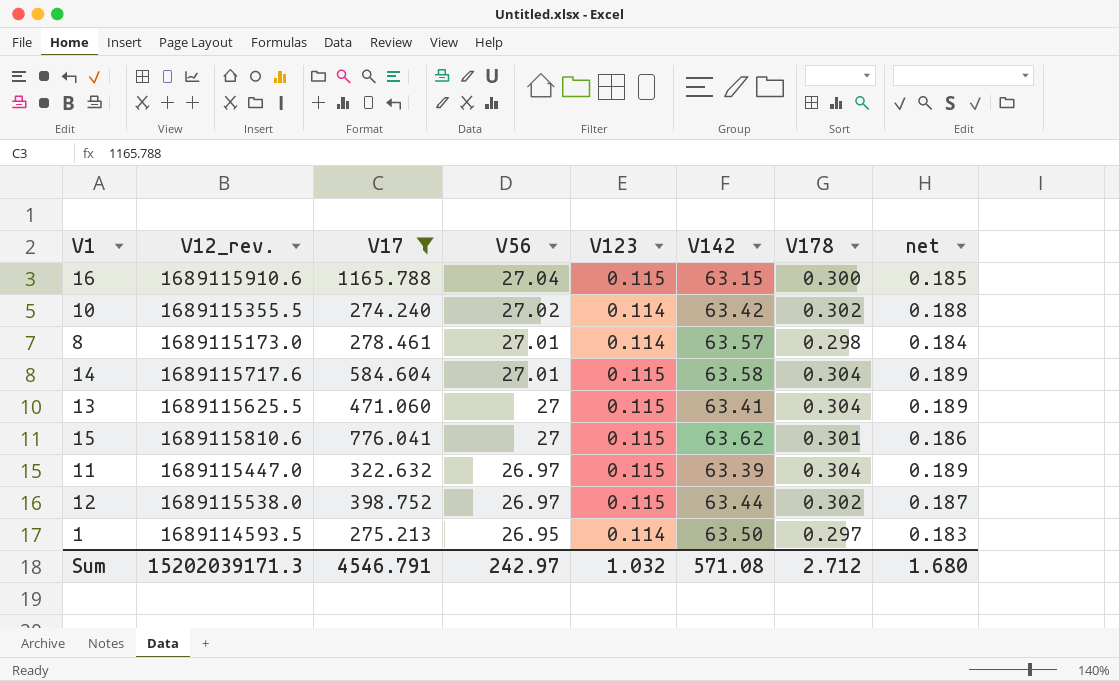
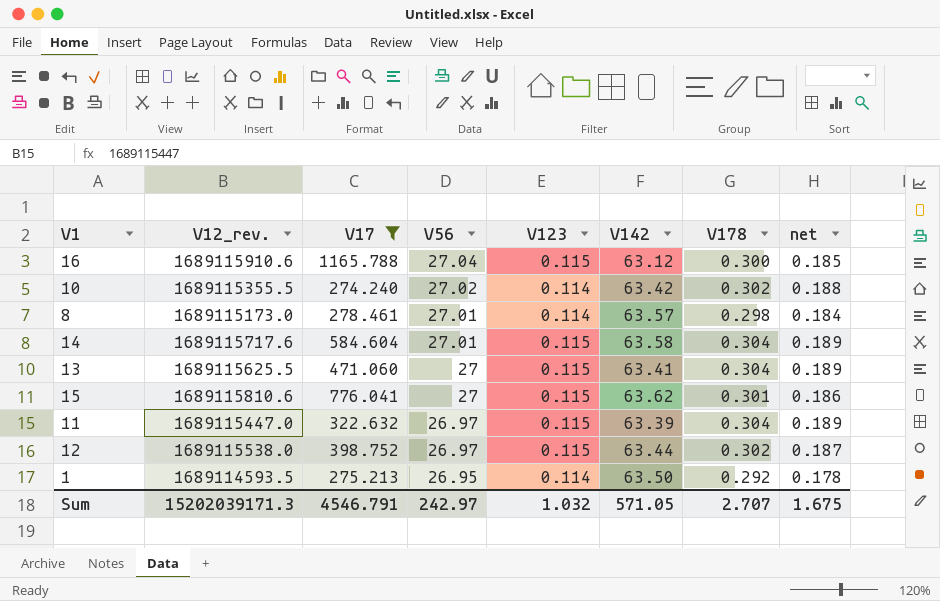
16 | V142: 63.15 -> 63.12
1 | V178: 0.297 -> 0.292
1 | net: 0.183 -> 0.178
Sum | V142: 571.08 -> 571.05
Sum | V178: 2.712 -> 2.707
Sum | net: 1.680 -> 1.675

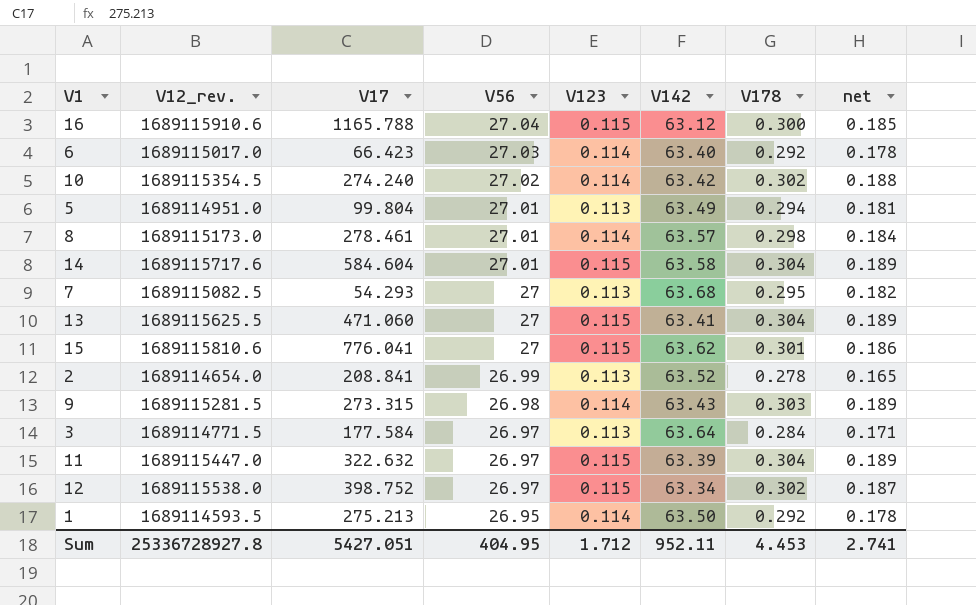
filter: V17 >= 274.240 -> none
10 | V12_rev.: 1689115355.5 -> 1689115354.5
12 | V142: 63.44 -> 63.34
Sum | V12_rev.: 15202039171.3 -> 25336728927.8
Sum | V17: 4546.791 -> 5427.051
Sum | V56: 242.97 -> 404.95
Sum | V123: 1.032 -> 1.712
Sum | V142: 571.05 -> 952.11
Sum | V178: 2.707 -> 4.453
Sum | net: 1.675 -> 2.741

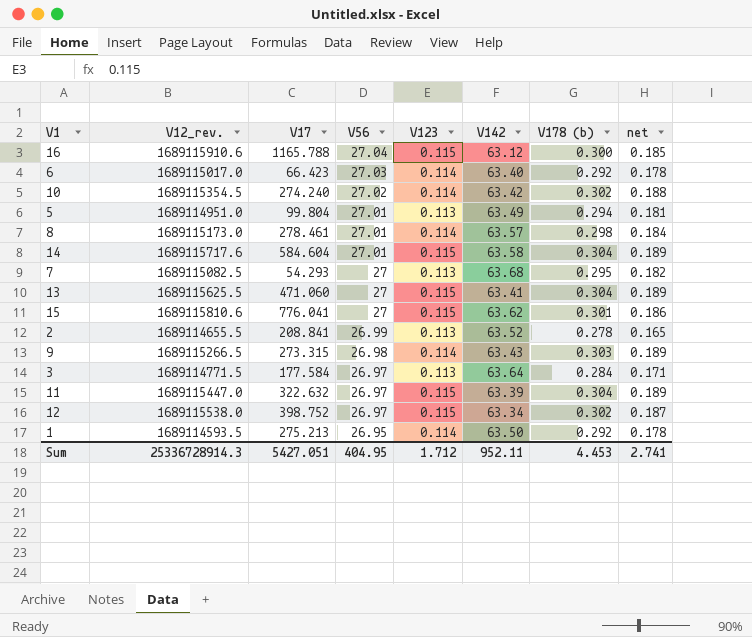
column name: V178 -> V178 (b)
2 | V12_rev.: 1689114654.0 -> 1689114655.5
9 | V12_rev.: 1689115281.5 -> 1689115266.5
Sum | V12_rev.: 25336728927.8 -> 25336728914.3

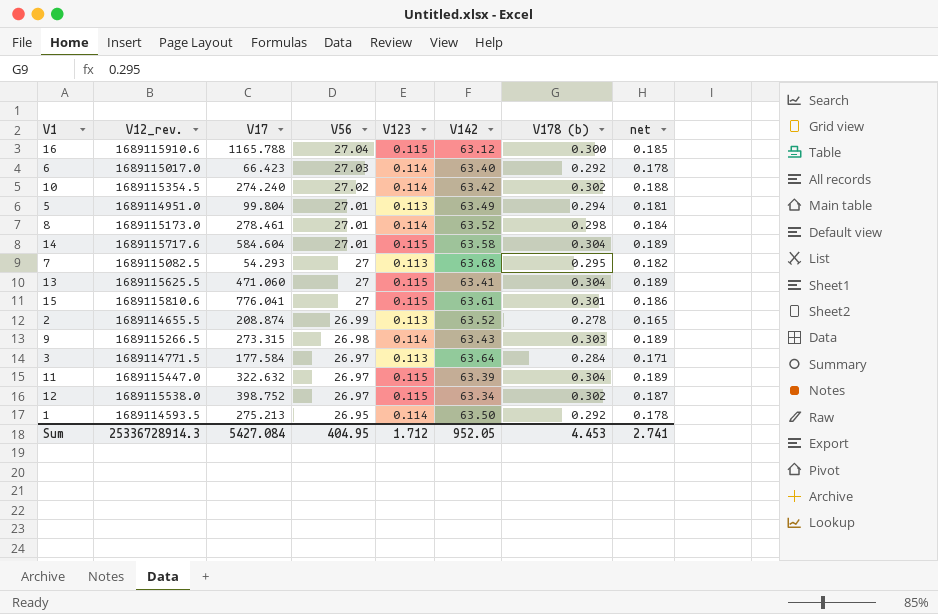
8 | V142: 63.57 -> 63.52
15 | V142: 63.62 -> 63.61
2 | V17: 208.841 -> 208.874
Sum | V17: 5427.051 -> 5427.084
Sum | V142: 952.11 -> 952.05

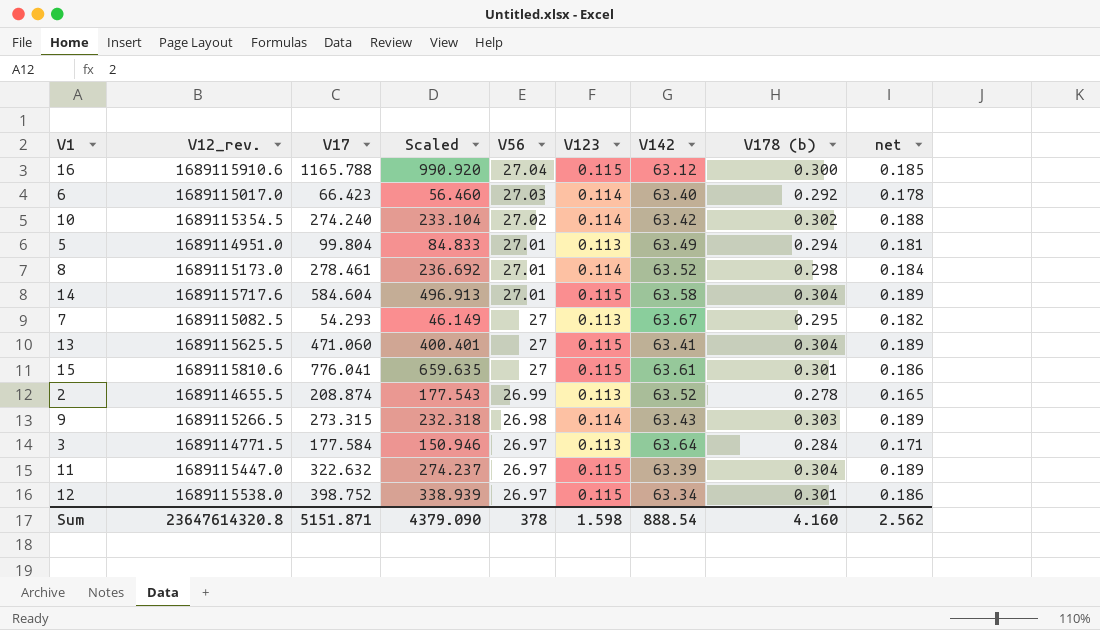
column Scaled | formula: none -> [V17] * 0.85
row 1: 1689114593.5 | 275.213 | 26.95 | 0.114 | 63.50 | 0.292 | 0.178 -> none
7 | V142: 63.68 -> 63.67
12 | V178 (b): 0.302 -> 0.301
12 | net: 0.187 -> 0.186
Sum | V12_rev.: 25336728914.3 -> 23647614320.8
Sum | V17: 5427.084 -> 5151.871
Sum | V56: 404.95 -> 378
Sum | V123: 1.712 -> 1.598
Sum | V142: 952.05 -> 888.54
Sum | V178 (b): 4.453 -> 4.160
Sum | net: 2.741 -> 2.562

